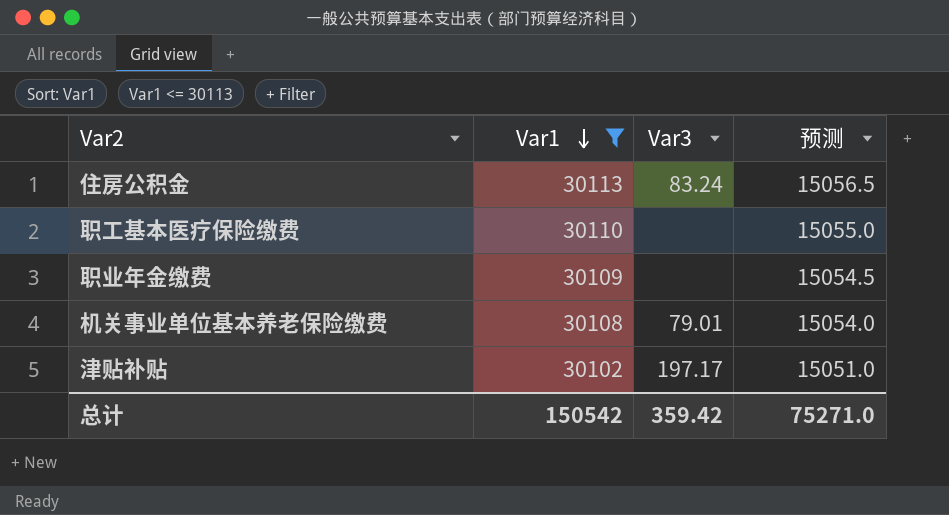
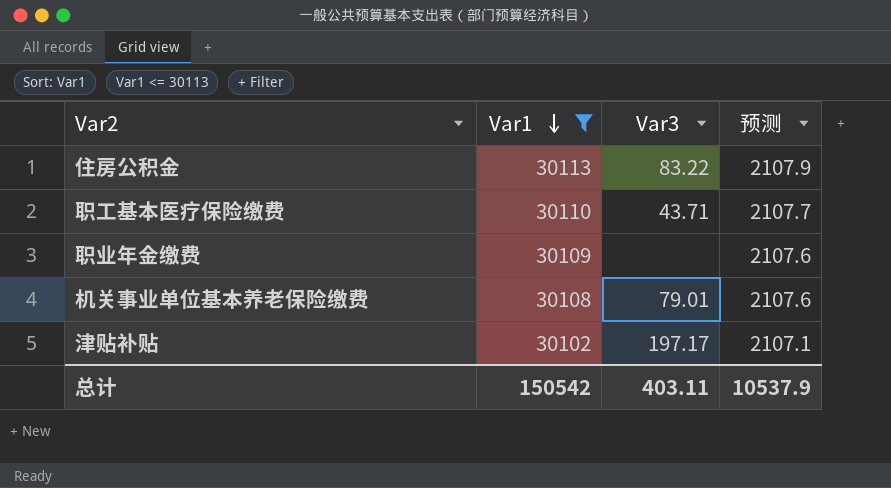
column 预测 | formula: [Var1] * 0.5 -> [Var1] * 0.07
住房公积金 | Var3: 83.24 -> 83.22
职工基本医疗保险缴费 | Var3: none -> 43.71
总计 | Var3: 359.42 -> 403.11
总计 | 预测: 75271.0 -> 10537.9

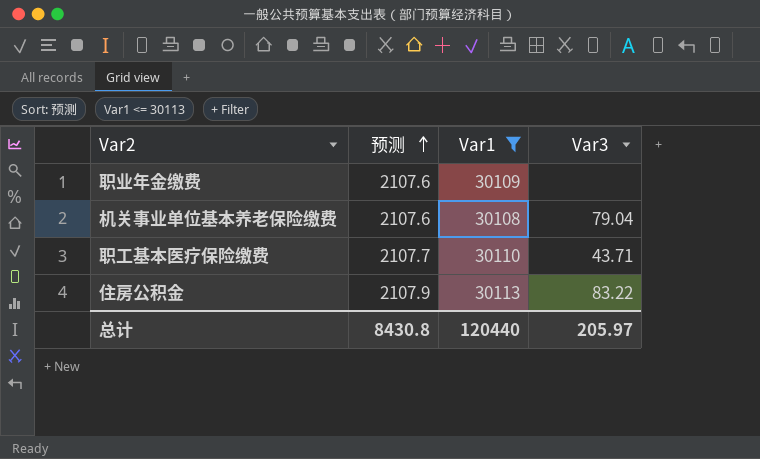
row order: Var1 descending -> 预测 ascending
column 预测 | position: 4 -> 2
row 津贴补贴: 30102 | 197.17 | 2107.1 -> none
机关事业单位基本养老保险缴费 | Var3: 79.01 -> 79.04
总计 | 预测: 10537.9 -> 8430.8
总计 | Var1: 150542 -> 120440
总计 | Var3: 403.11 -> 205.97

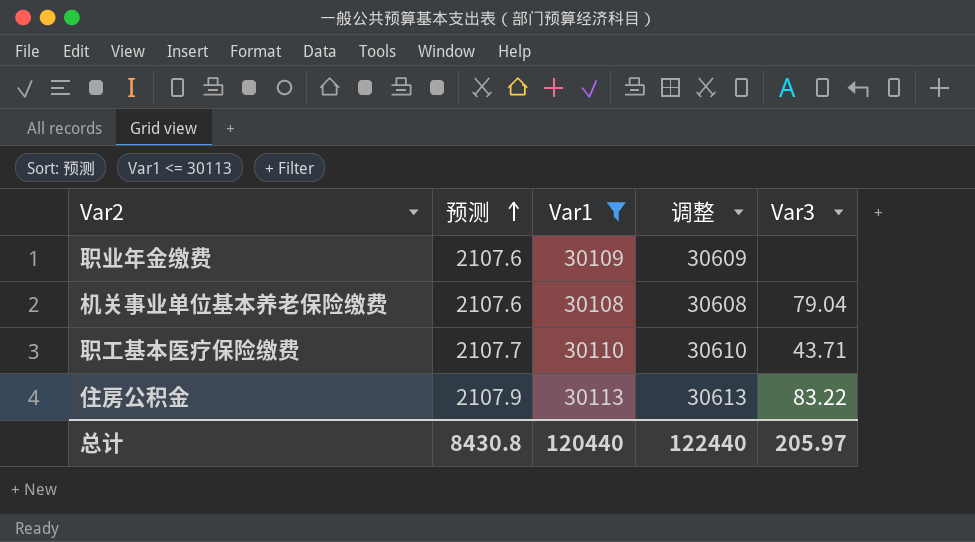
column 调整 | formula: none -> [Var1] + 500

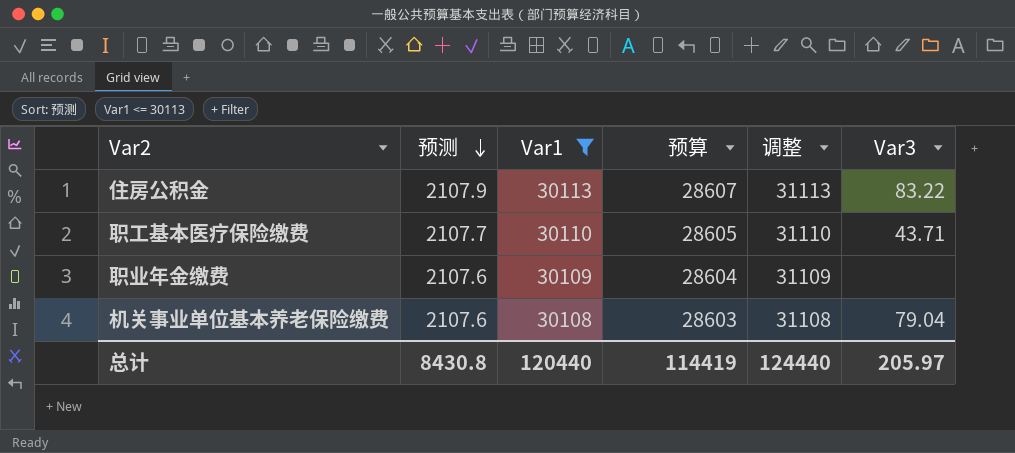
row order: 预测 ascending -> 预测 descending
column 预算 | formula: none -> [Var1] * 0.95
column 调整 | formula: [Var1] + 500 -> [Var1] + 1000
总计 | 调整: 122440 -> 124440

